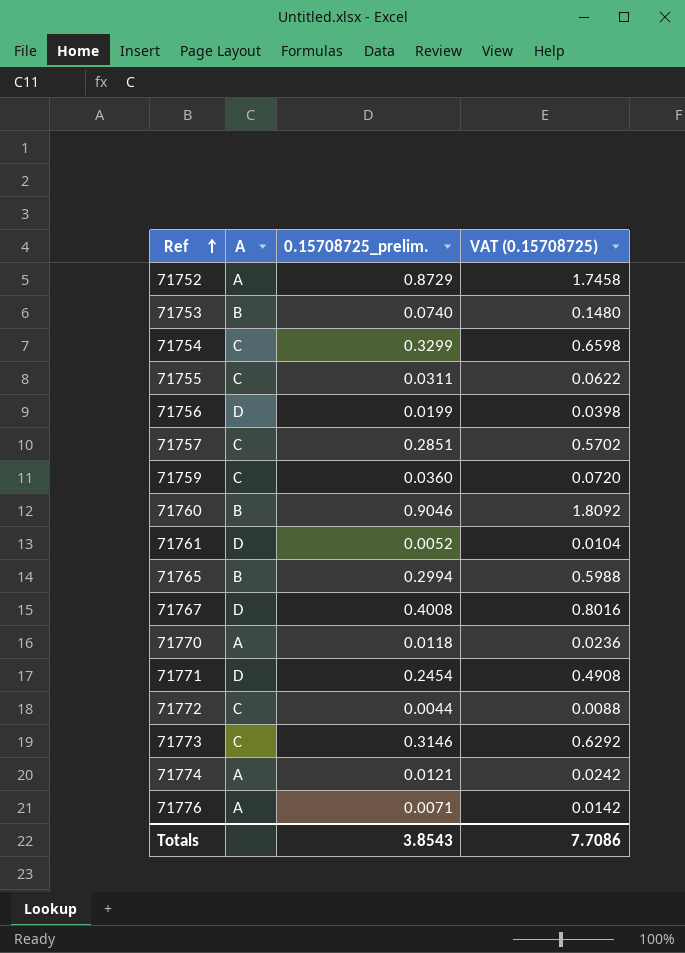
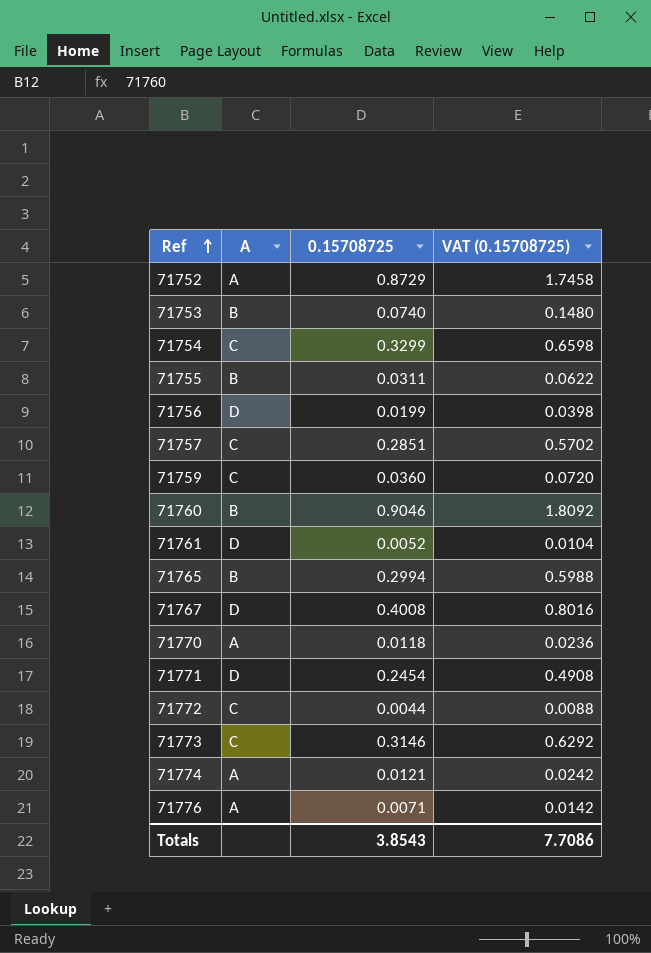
column name: 0.15708725_prelim. -> 0.15708725
71755 | A: C -> B

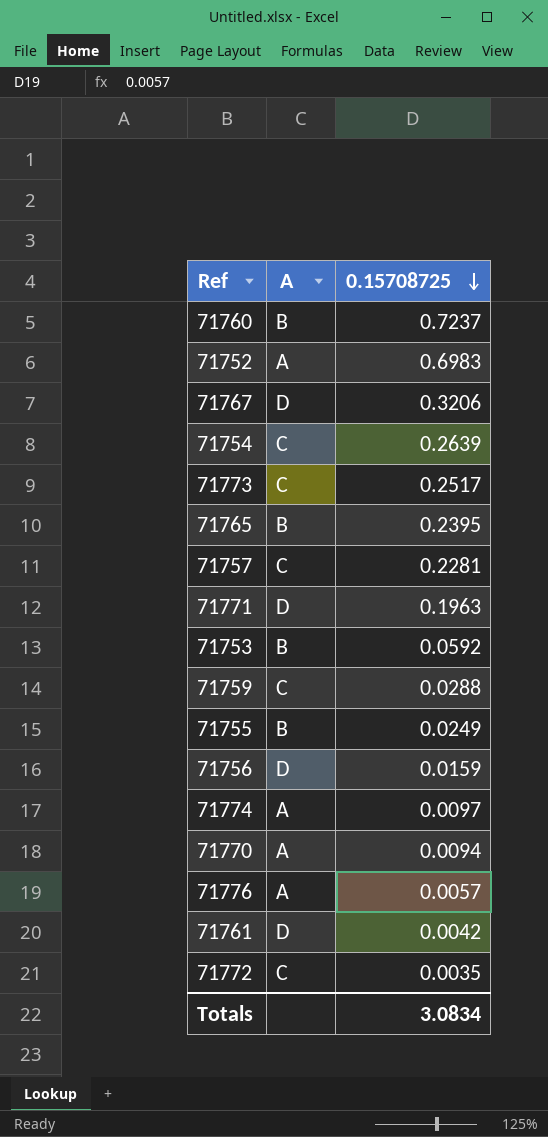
row order: Ref ascending -> 0.15708725 descending
column VAT (0.15708725) | formula: [0.15708725] * 2 -> none
71760 | 0.15708725: 0.9046 -> 0.7237
71752 | 0.15708725: 0.8729 -> 0.6983
71767 | 0.15708725: 0.4008 -> 0.3206
71754 | 0.15708725: 0.3299 -> 0.2639
71773 | 0.15708725: 0.3146 -> 0.2517
71765 | 0.15708725: 0.2994 -> 0.2395
71757 | 0.15708725: 0.2851 -> 0.2281
71771 | 0.15708725: 0.2454 -> 0.1963
71753 | 0.15708725: 0.0740 -> 0.0592
71759 | 0.15708725: 0.0360 -> 0.0288
71755 | 0.15708725: 0.0311 -> 0.0249
71756 | 0.15708725: 0.0199 -> 0.0159
71774 | 0.15708725: 0.0121 -> 0.0097
71770 | 0.15708725: 0.0118 -> 0.0094
71776 | 0.15708725: 0.0071 -> 0.0057
71761 | 0.15708725: 0.0052 -> 0.0042
71772 | 0.15708725: 0.0044 -> 0.0035
Totals | 0.15708725: 3.8543 -> 3.0834

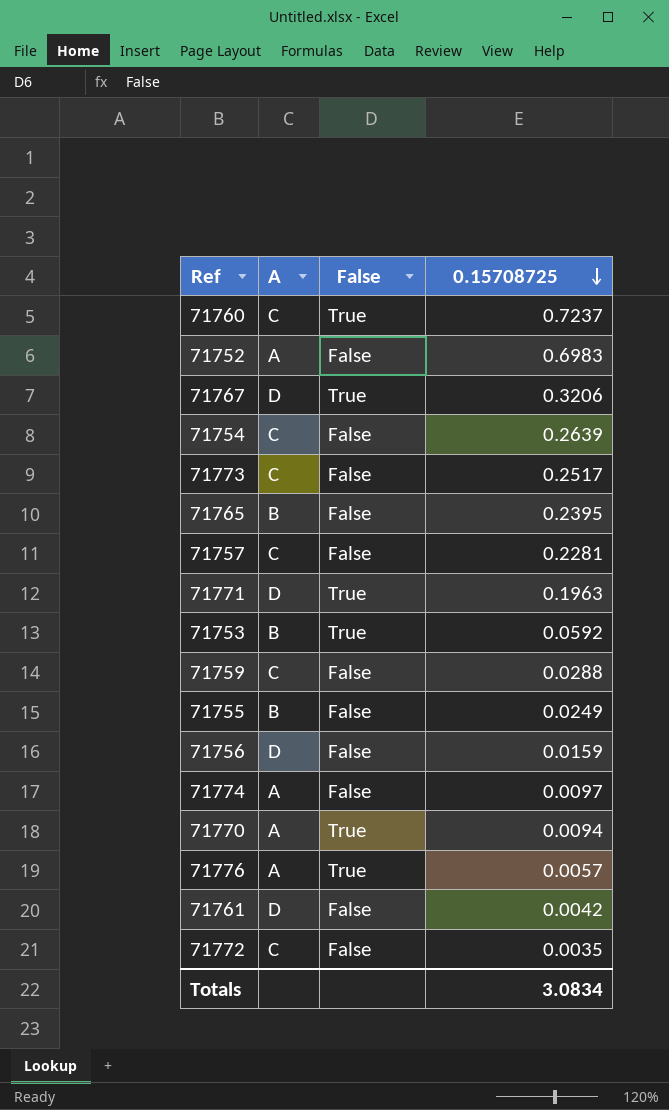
column False | position: none -> 3
71760 | A: B -> C

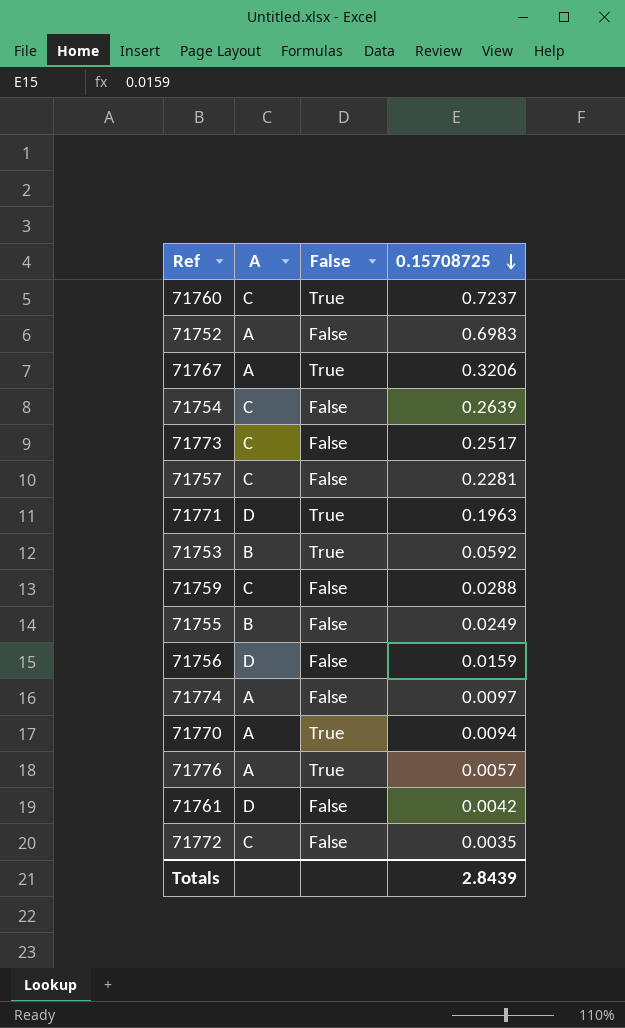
row 71765: B | False | 0.2395 -> none
71767 | A: D -> A
Totals | 0.15708725: 3.0834 -> 2.8439

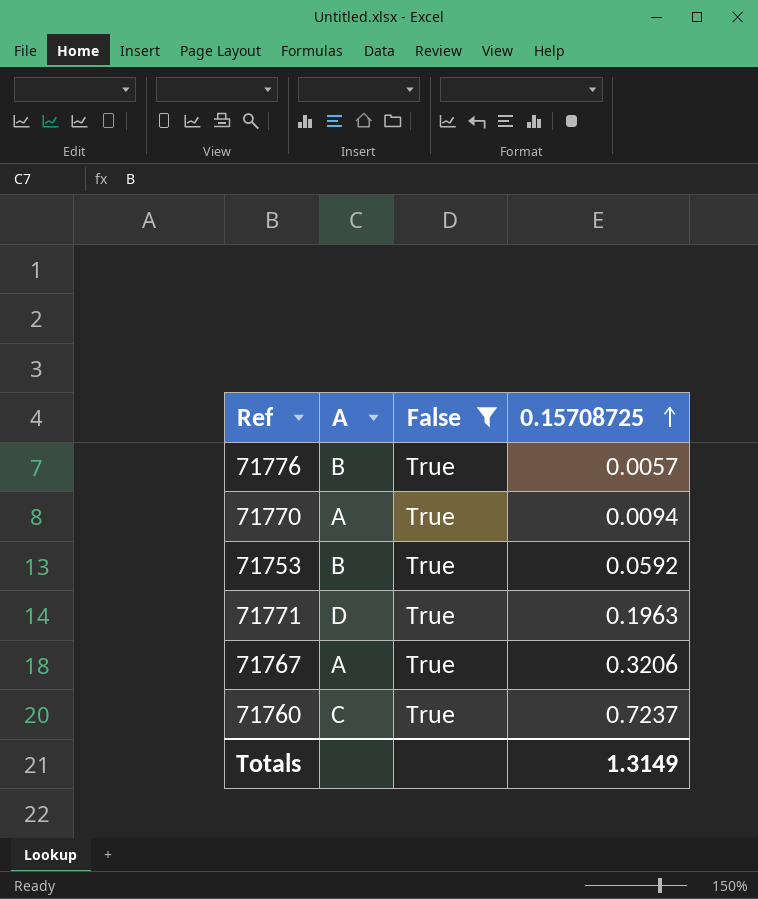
filter: none -> False = True
row order: 0.15708725 descending -> 0.15708725 ascending
71776 | A: A -> B
Totals | 0.15708725: 2.8439 -> 1.3149

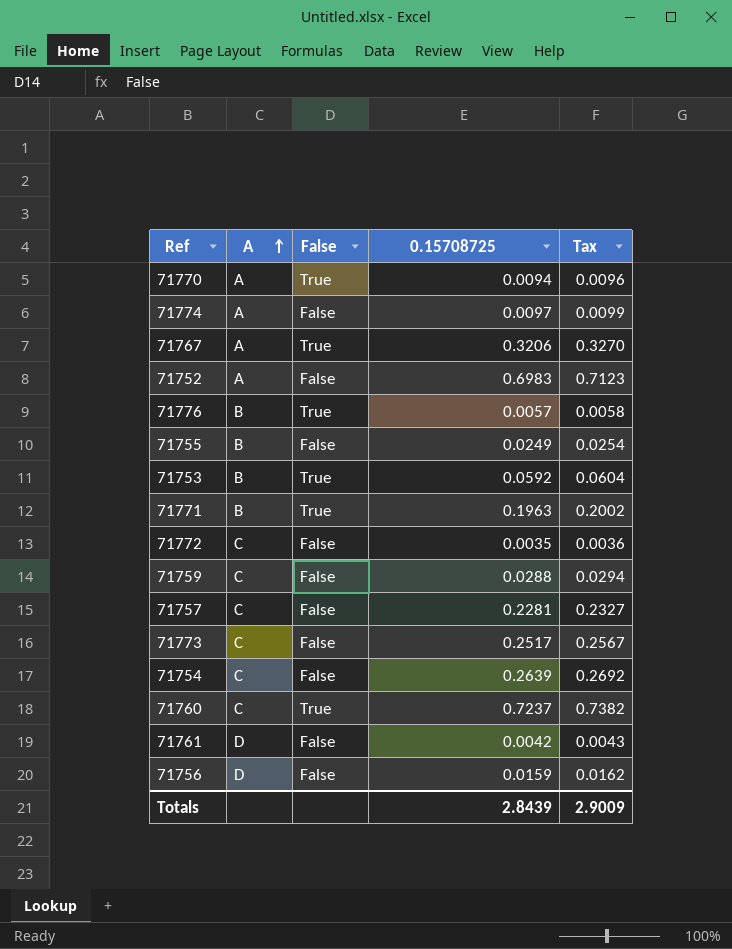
filter: False = True -> none
row order: 0.15708725 ascending -> A ascending
column Tax | formula: none -> [0.15708725] * 1.02
71771 | A: D -> B
Totals | 0.15708725: 1.3149 -> 2.8439

